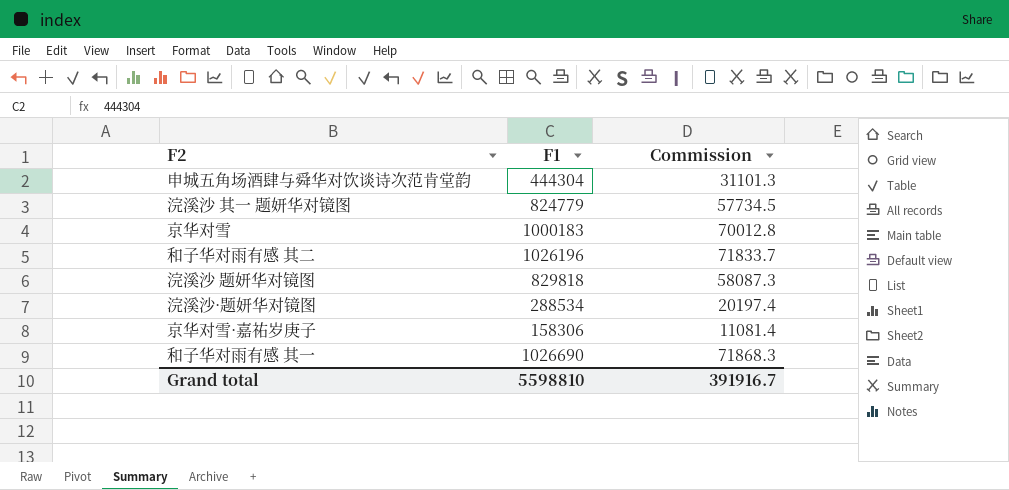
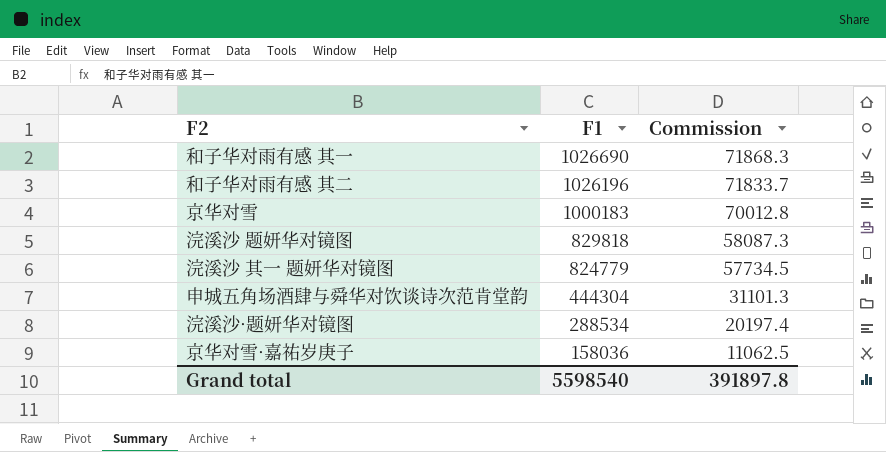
row order: none -> F1 descending
京华对雪·嘉祐岁庚子 | F1: 158306 -> 158036
京华对雪·嘉祐岁庚子 | Commission: 11081.4 -> 11062.5
Grand total | F1: 5598810 -> 5598540
Grand total | Commission: 391916.7 -> 391897.8

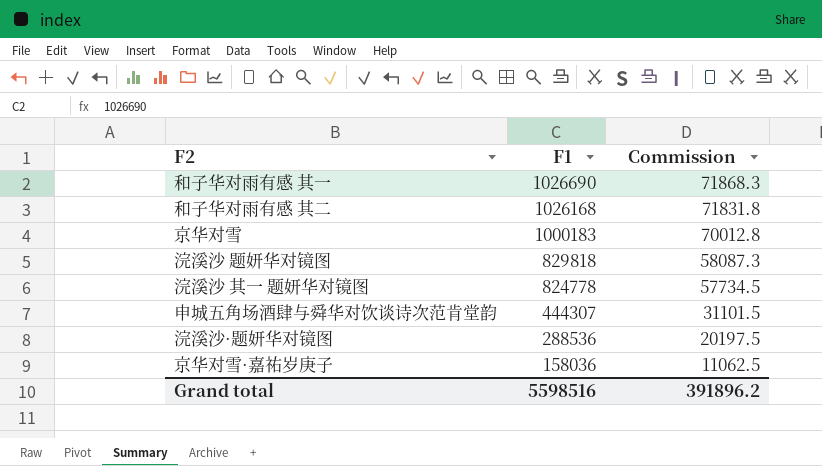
和子华对雨有感 其二 | F1: 1026196 -> 1026168
和子华对雨有感 其二 | Commission: 71833.7 -> 71831.8
浣溪沙 其一 题妍华对镜图 | F1: 824779 -> 824778
申城五角场酒肆与舜华对饮谈诗次范肯堂韵 | F1: 444304 -> 444307
申城五角场酒肆与舜华对饮谈诗次范肯堂韵 | Commission: 31101.3 -> 31101.5
浣溪沙·题妍华对镜图 | F1: 288534 -> 288536
浣溪沙·题妍华对镜图 | Commission: 20197.4 -> 20197.5
Grand total | F1: 5598540 -> 5598516
Grand total | Commission: 391897.8 -> 391896.2

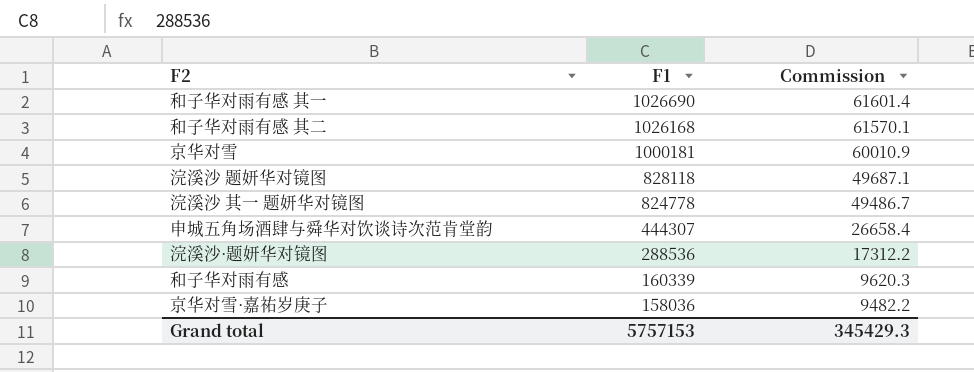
column Commission | formula: [F1] * 0.07 -> [F1] * 0.06
京华对雪 | F1: 1000183 -> 1000181
浣溪沙 题妍华对镜图 | F1: 829818 -> 828118
row 和子华对雨有感: none -> 160339 | 9620.3
Grand total | F1: 5598516 -> 5757153
Grand total | Commission: 391896.2 -> 345429.3

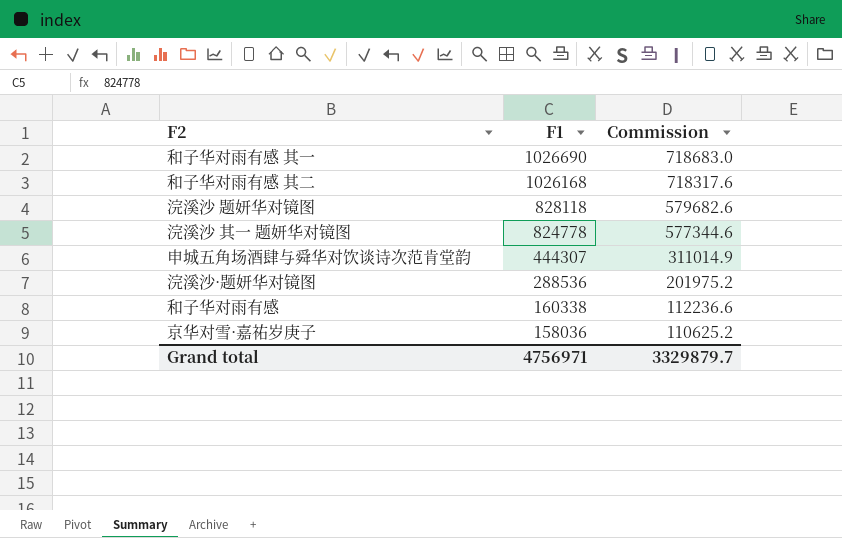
column Commission | formula: [F1] * 0.06 -> [F1] * 0.7
row 京华对雪: 1000181 | 60010.9 -> none
和子华对雨有感 | F1: 160339 -> 160338
Grand total | F1: 5757153 -> 4756971
Grand total | Commission: 345429.3 -> 3329879.7

